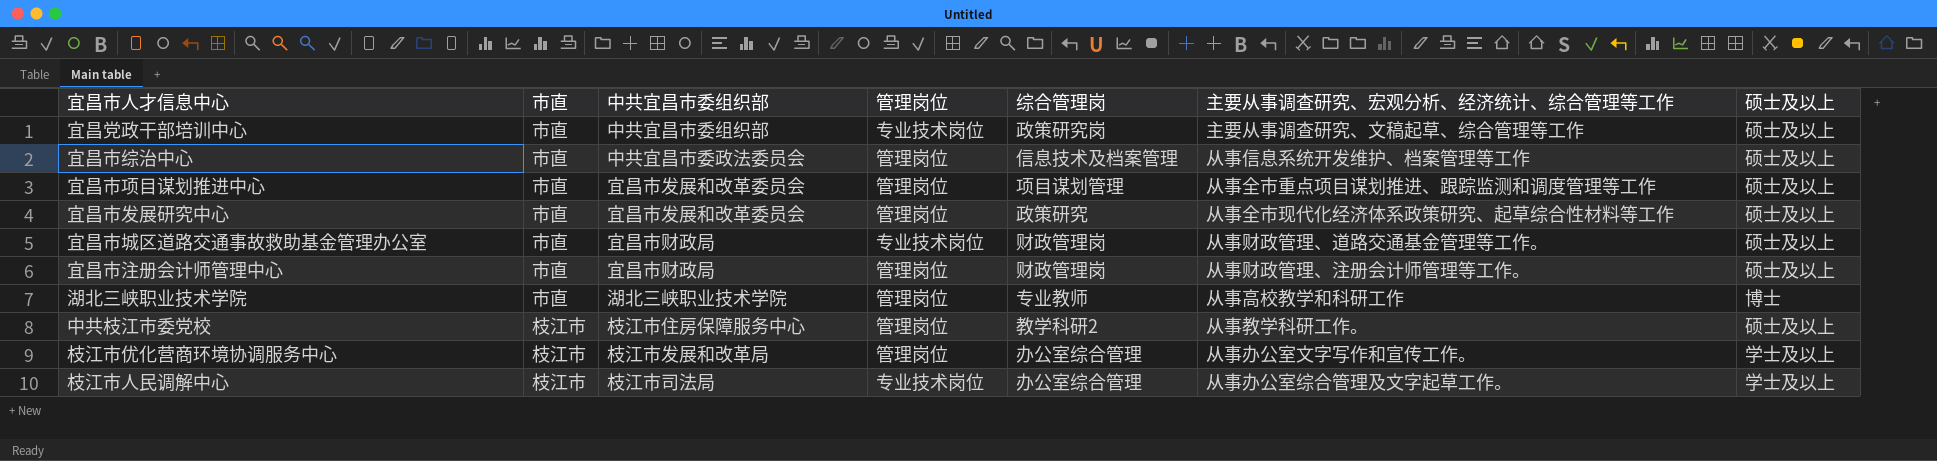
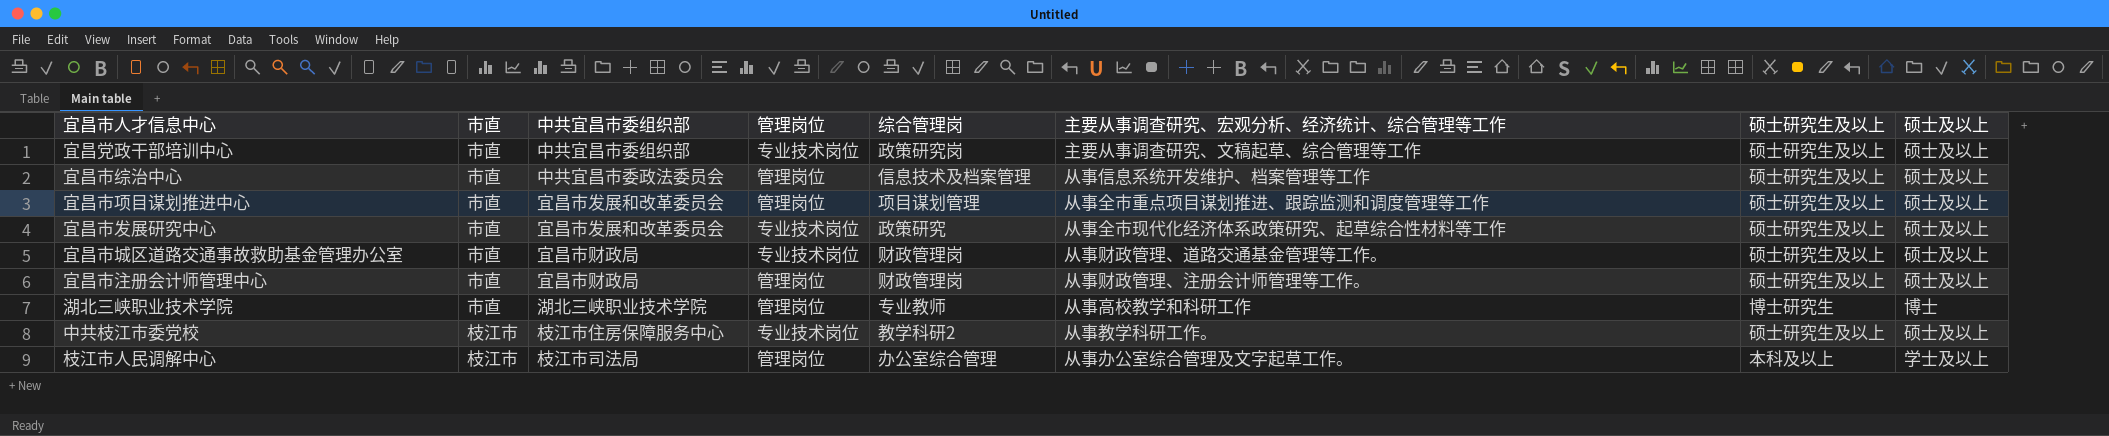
column 硕士研究生及以上 | position: none -> 7
row 枝江市优化营商环境协调服务中心: 枝江市 | 枝江市发展和改革局 | 管理岗位 | 办公室综合管理 | 从事办公室文字写作和宣传工作。 | 学士及以上 -> none
宜昌市发展研究中心 | 管理岗位: 管理岗位 -> 专业技术岗位
中共枝江市委党校 | 管理岗位: 管理岗位 -> 专业技术岗位
枝江市人民调解中心 | 管理岗位: 专业技术岗位 -> 管理岗位

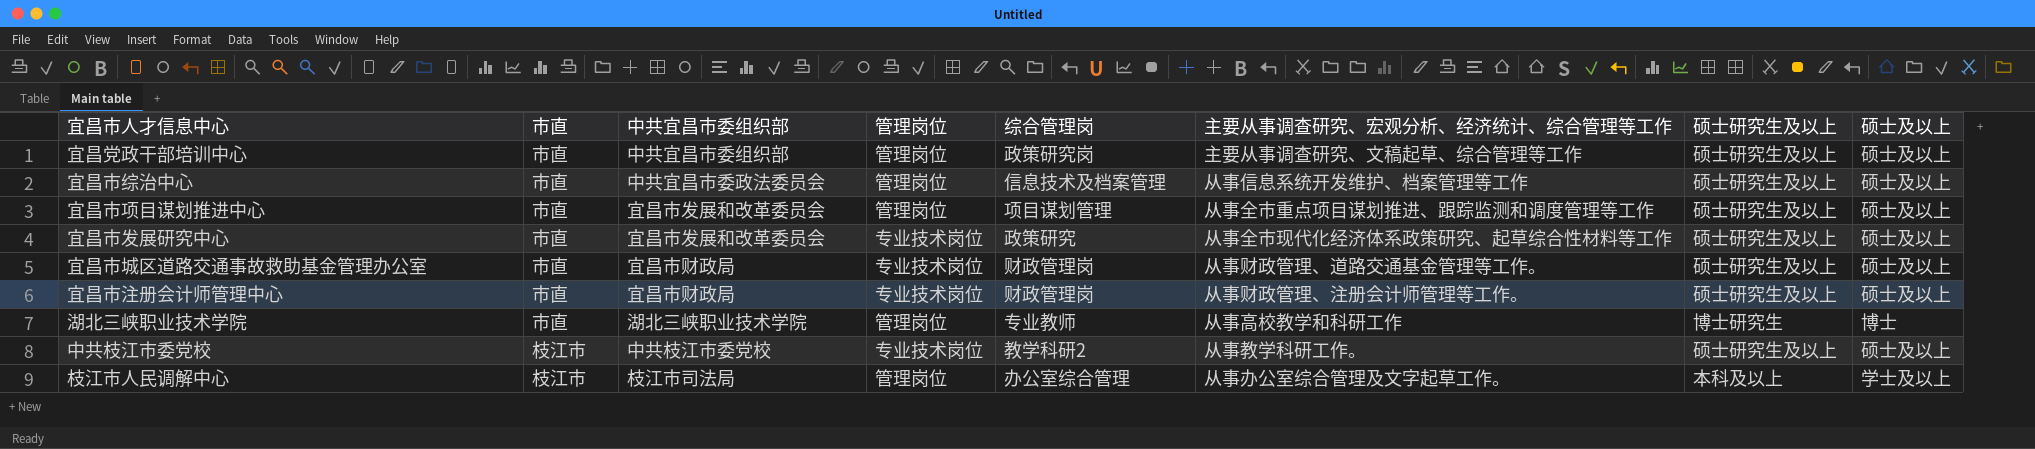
宜昌党政干部培训中心 | 管理岗位: 专业技术岗位 -> 管理岗位
宜昌市注册会计师管理中心 | 管理岗位: 管理岗位 -> 专业技术岗位
中共枝江市委党校 | 中共宜昌市委组织部: 枝江市住房保障服务中心 -> 中共枝江市委党校

